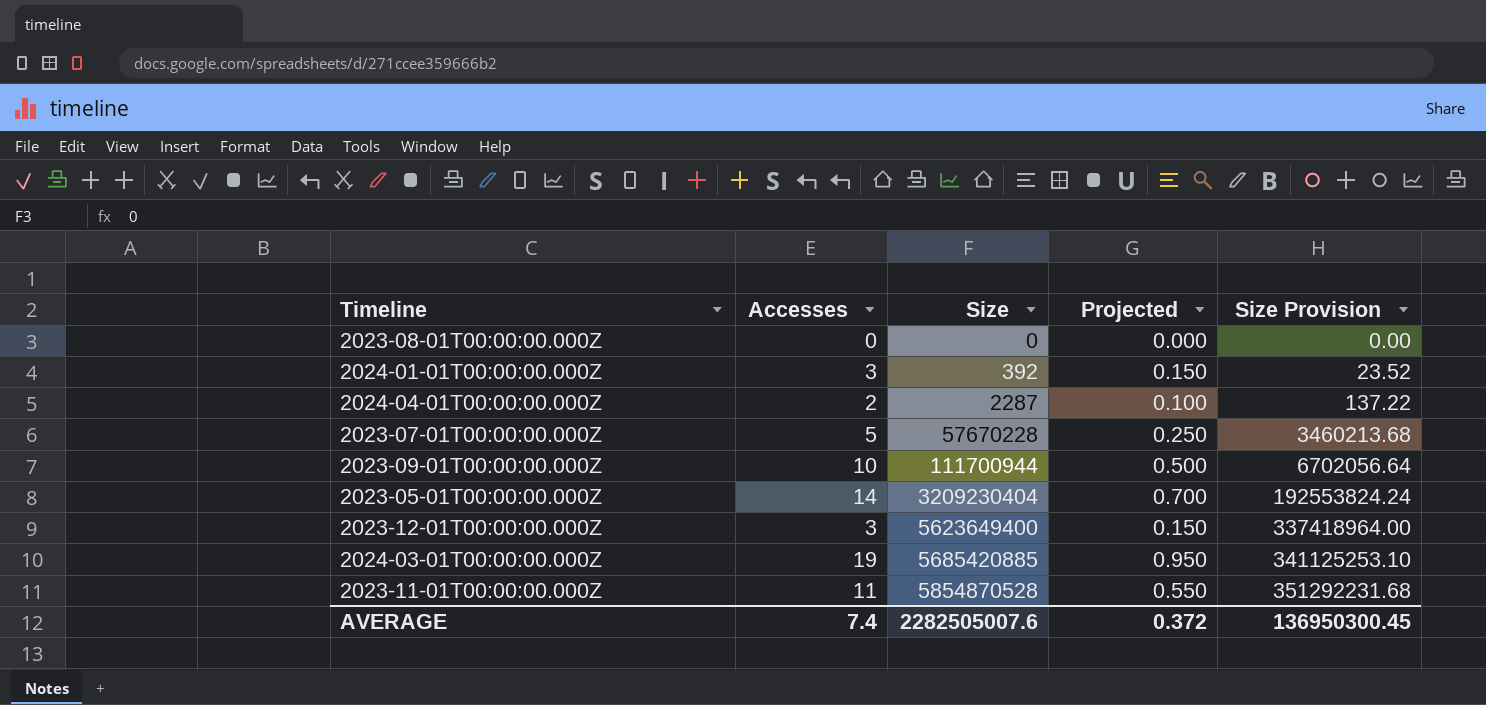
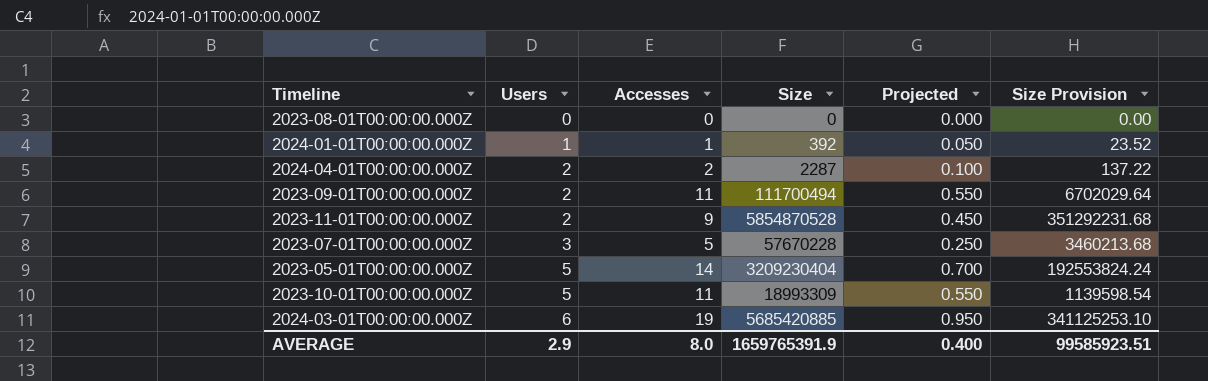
row order: Size ascending -> Users ascending
column Users | position: none -> 2
row 2023-12-01T00:00:00.000Z: 3 | 5623649400 | 0.150 | 337418964.00 -> none
2024-01-01T00:00:00.000Z | Accesses: 3 -> 1
2024-01-01T00:00:00.000Z | Projected: 0.150 -> 0.050
2023-09-01T00:00:00.000Z | Accesses: 10 -> 11
2023-09-01T00:00:00.000Z | Size: 111700944 -> 111700494
2023-09-01T00:00:00.000Z | Projected: 0.500 -> 0.550
2023-09-01T00:00:00.000Z | Size Provision: 6702056.64 -> 6702029.64
2023-11-01T00:00:00.000Z | Accesses: 11 -> 9
2023-11-01T00:00:00.000Z | Projected: 0.550 -> 0.450
row 2023-10-01T00:00:00.000Z: none -> 5 | 11 | 18993309 | 0.550 | 1139598.54
AVERAGE | Accesses: 7.4 -> 8.0
AVERAGE | Size: 2282505007.6 -> 1659765391.9
AVERAGE | Projected: 0.372 -> 0.400
AVERAGE | Size Provision: 136950300.45 -> 99585923.51

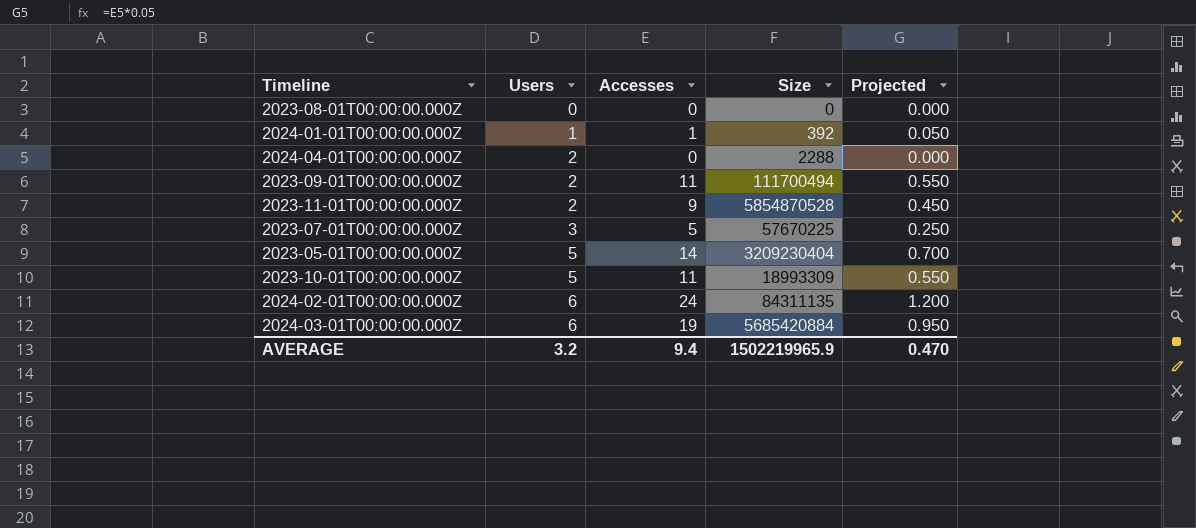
column Size Provision | formula: [Size] * 0.06 -> none
2024-04-01T00:00:00.000Z | Accesses: 2 -> 0
2024-04-01T00:00:00.000Z | Size: 2287 -> 2288
2024-04-01T00:00:00.000Z | Projected: 0.100 -> 0.000
2023-07-01T00:00:00.000Z | Size: 57670228 -> 57670225
row 2024-02-01T00:00:00.000Z: none -> 6 | 24 | 84311135 | 1.200
2024-03-01T00:00:00.000Z | Size: 5685420885 -> 5685420884
AVERAGE | Users: 2.9 -> 3.2
AVERAGE | Accesses: 8.0 -> 9.4
AVERAGE | Size: 1659765391.9 -> 1502219965.9
AVERAGE | Projected: 0.400 -> 0.470

